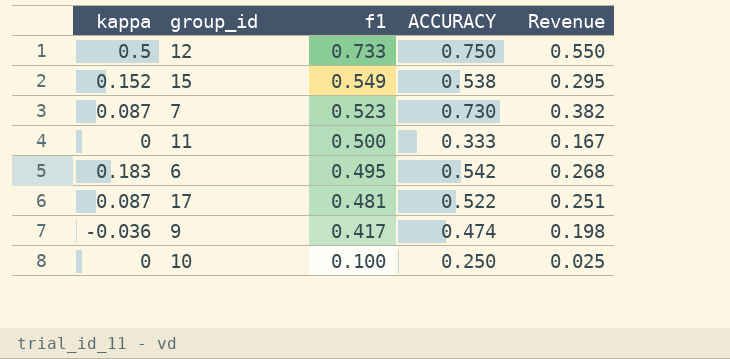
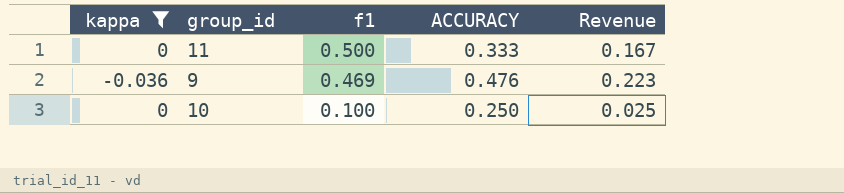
filter: none -> kappa <= 0
9 | f1: 0.417 -> 0.469
9 | ACCURACY: 0.474 -> 0.476
9 | Revenue: 0.198 -> 0.223

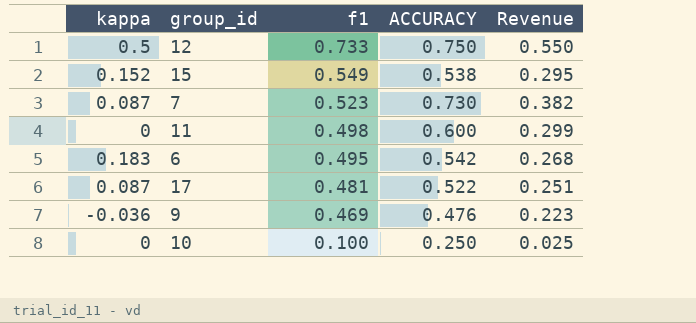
filter: kappa <= 0 -> none
11 | f1: 0.500 -> 0.498
11 | ACCURACY: 0.333 -> 0.600
11 | Revenue: 0.167 -> 0.299

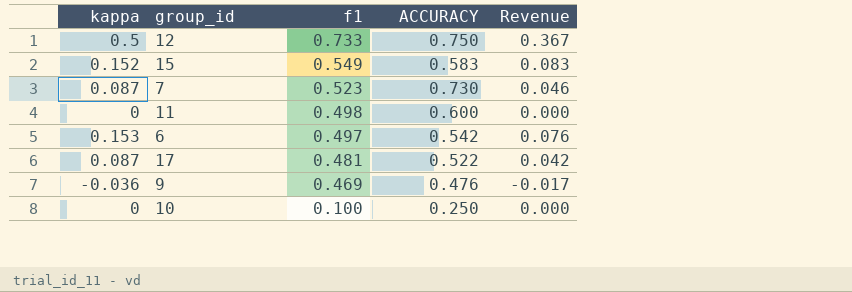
column Revenue | formula: [f1] * [ACCURACY] -> [kappa] * [f1]
15 | ACCURACY: 0.538 -> 0.583
6 | kappa: 0.183 -> 0.153
6 | f1: 0.495 -> 0.497

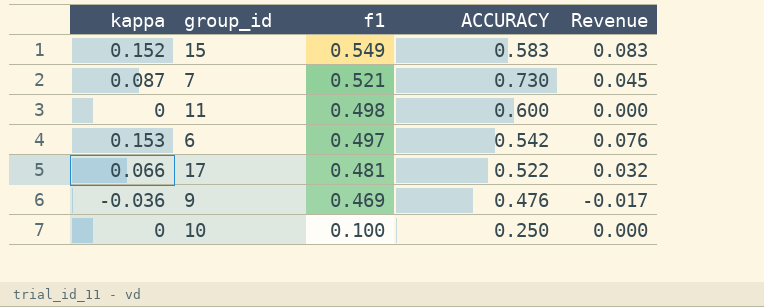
row 12: 0.5 | 0.733 | 0.750 | 0.367 -> none
7 | f1: 0.523 -> 0.521
7 | Revenue: 0.046 -> 0.045
17 | kappa: 0.087 -> 0.066
17 | Revenue: 0.042 -> 0.032

